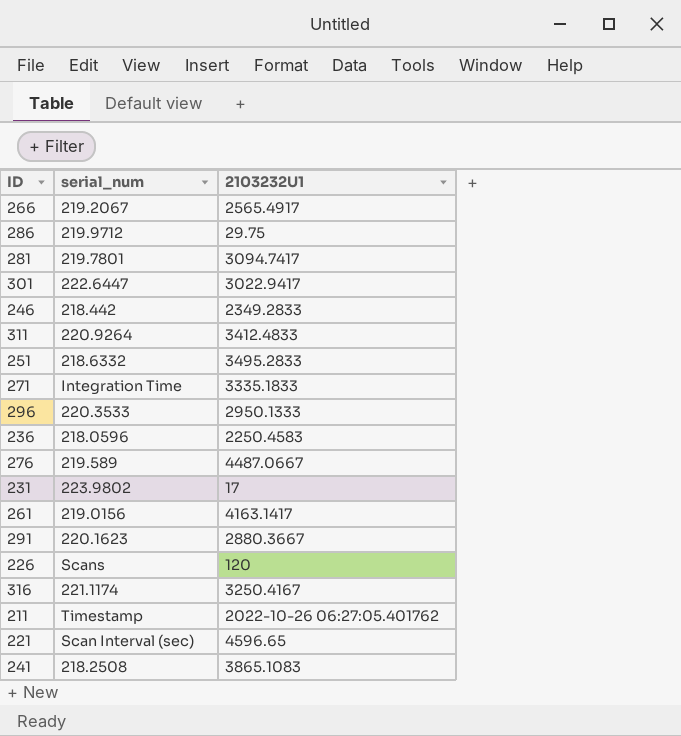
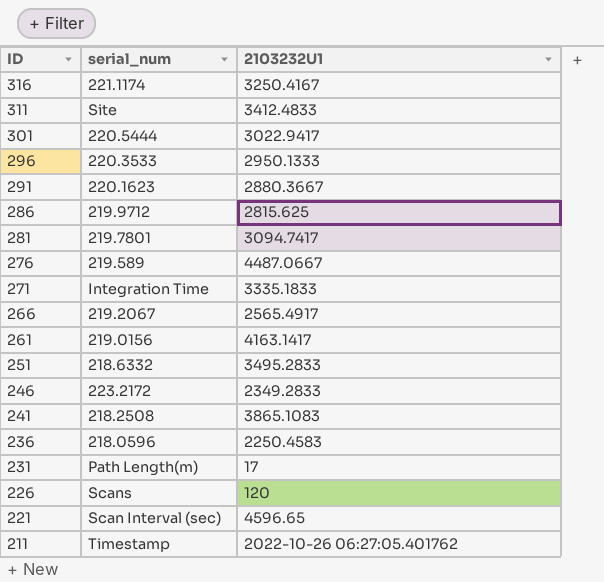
row order: none -> ID descending
311 | serial_num: 220.9264 -> Site
301 | serial_num: 222.6447 -> 220.5444
286 | 2103232U1: 29.75 -> 2815.625
246 | serial_num: 218.442 -> 223.2172
231 | serial_num: 223.9802 -> Path Length(m)

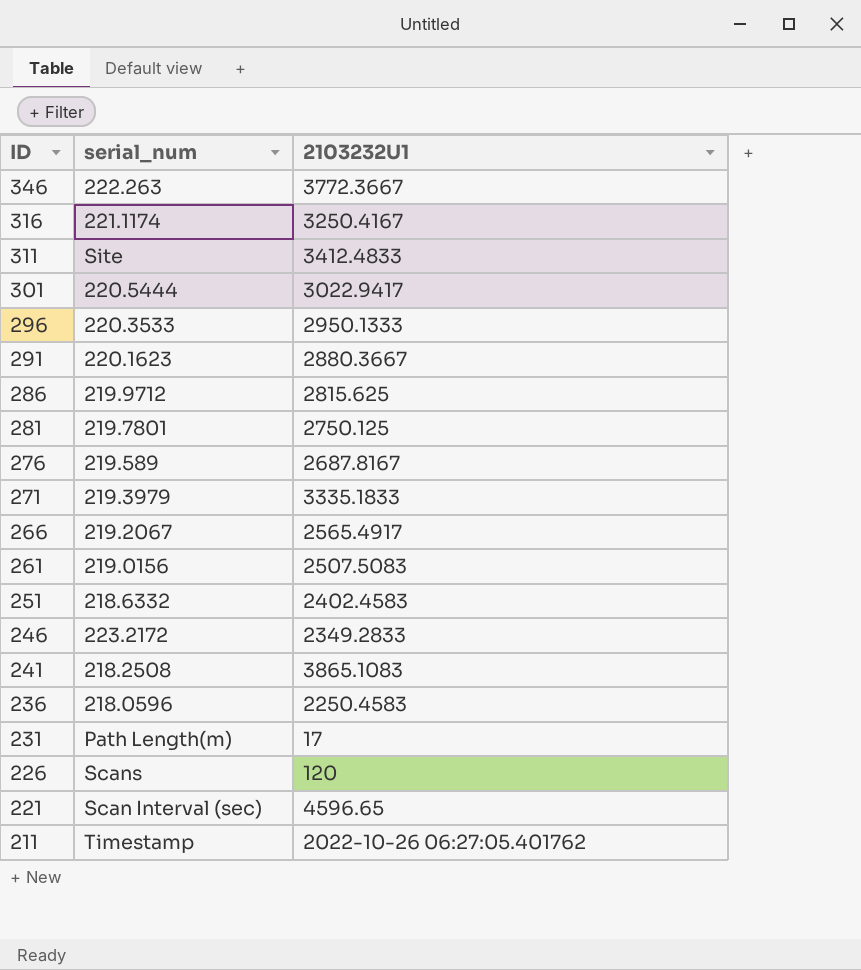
row 346: none -> 222.263 | 3772.3667
281 | 2103232U1: 3094.7417 -> 2750.125
276 | 2103232U1: 4487.0667 -> 2687.8167
271 | serial_num: Integration Time -> 219.3979
261 | 2103232U1: 4163.1417 -> 2507.5083
251 | 2103232U1: 3495.2833 -> 2402.4583

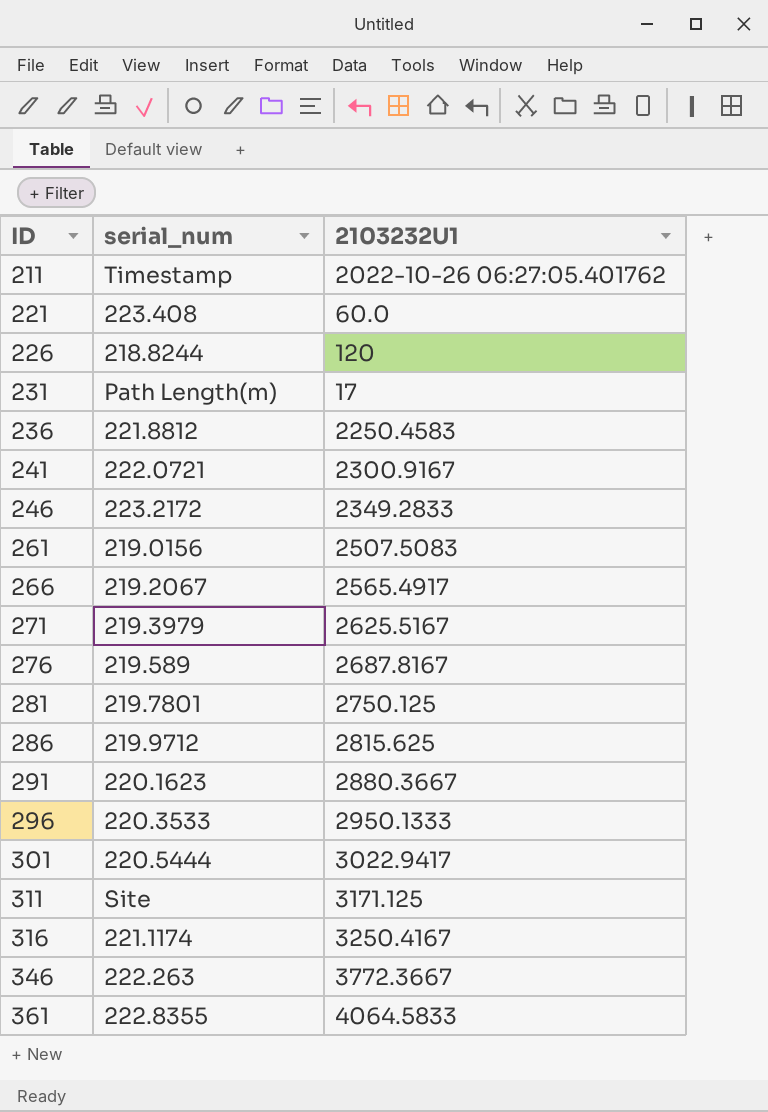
row order: ID descending -> ID ascending
row 251: 218.6332 | 2402.4583 -> none
221 | serial_num: Scan Interval (sec) -> 223.408
221 | 2103232U1: 4596.65 -> 60.0
226 | serial_num: Scans -> 218.8244
236 | serial_num: 218.0596 -> 221.8812
241 | serial_num: 218.2508 -> 222.0721
241 | 2103232U1: 3865.1083 -> 2300.9167
271 | 2103232U1: 3335.1833 -> 2625.5167
311 | 2103232U1: 3412.4833 -> 3171.125
row 361: none -> 222.8355 | 4064.5833

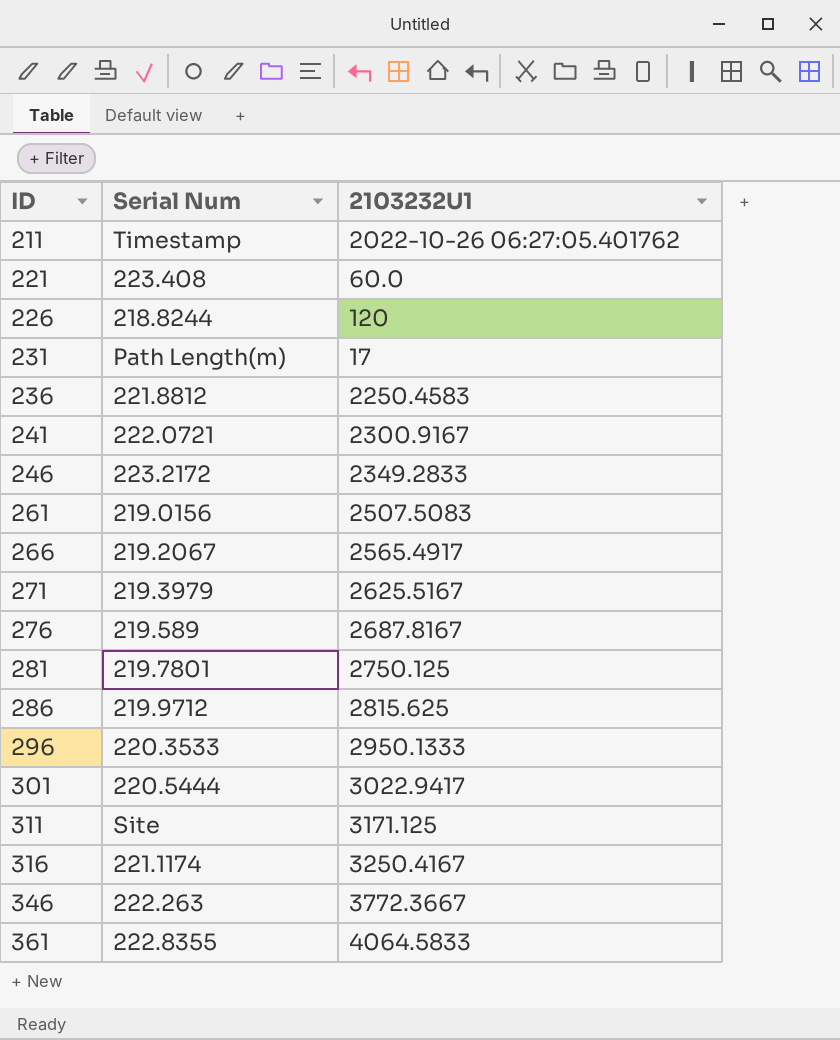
column name: serial_num -> Serial Num
row 291: 220.1623 | 2880.3667 -> none

